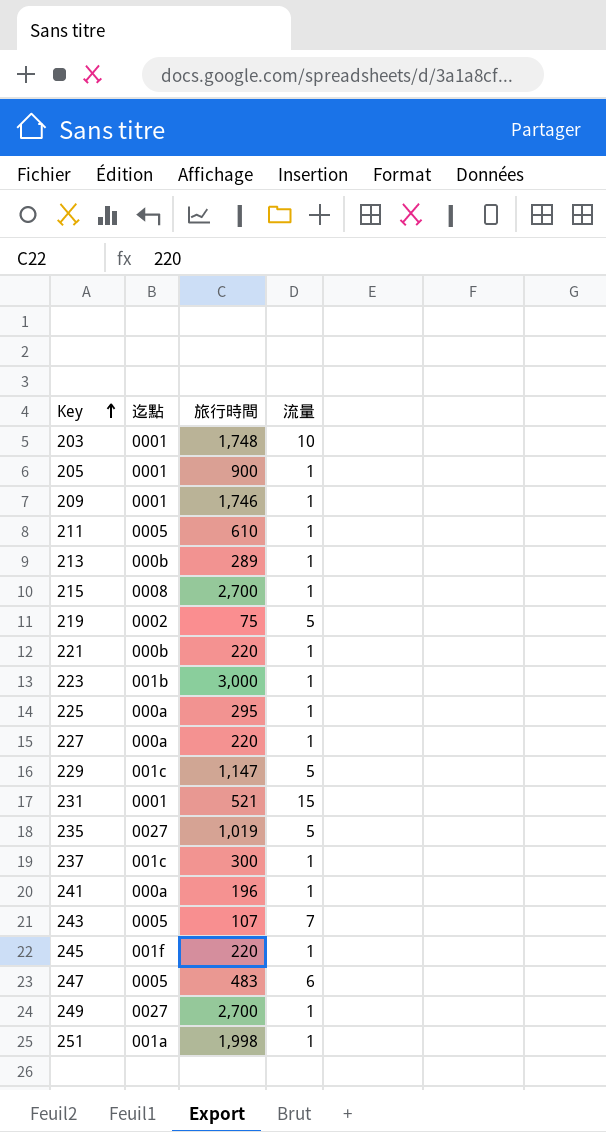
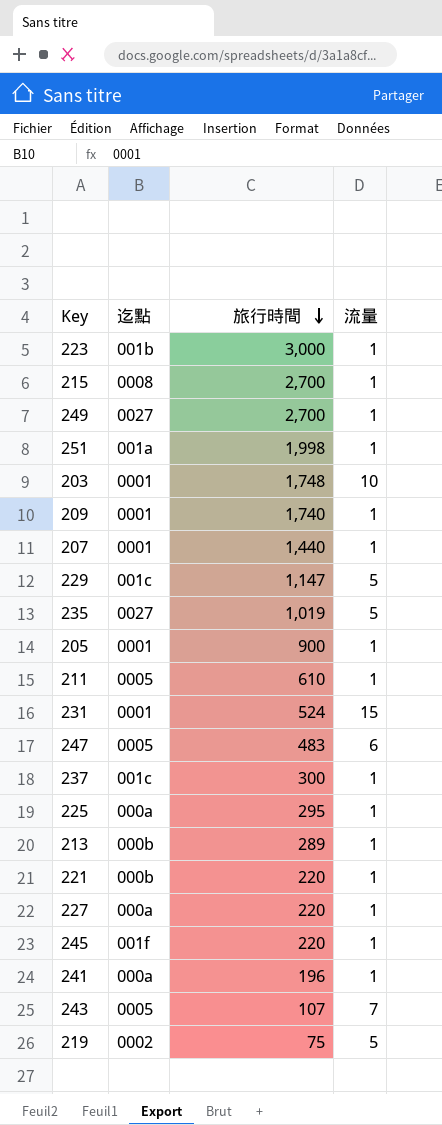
row order: Key ascending -> 旅行時間 descending
209 | 旅行時間: 1,746 -> 1,740
row 207: none -> 0001 | 1,440 | 1
231 | 旅行時間: 521 -> 524

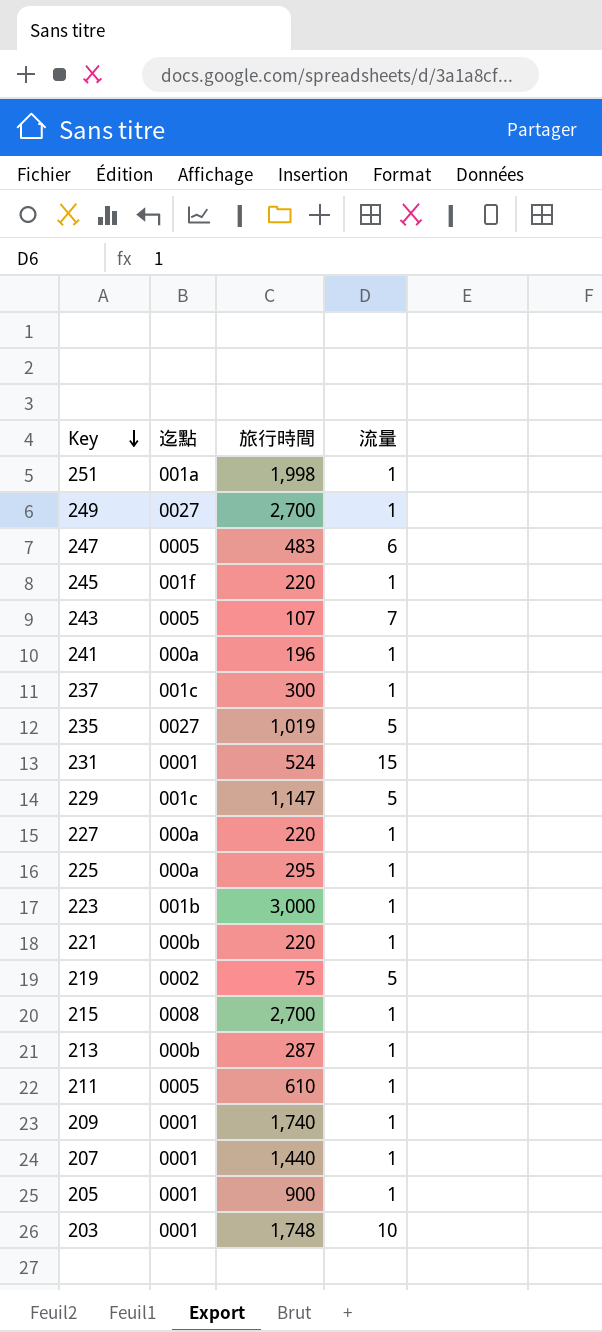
row order: 旅行時間 descending -> Key descending
213 | 旅行時間: 289 -> 287

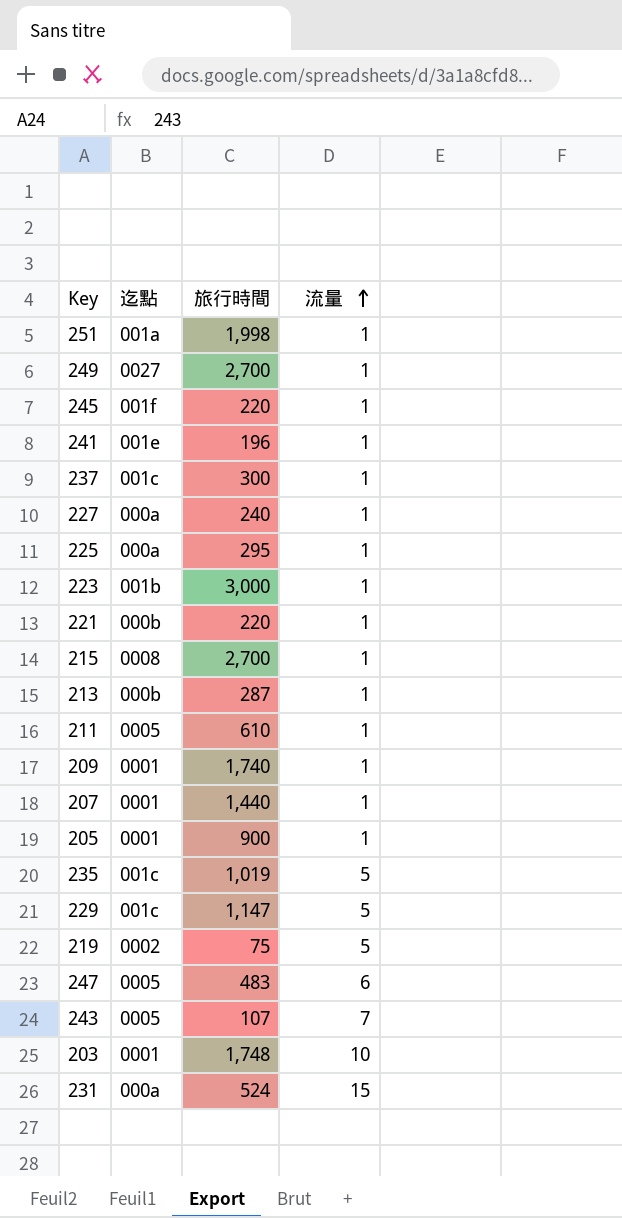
row order: Key descending -> 流量 ascending
241 | 迄點: 000a -> 001e
227 | 旅行時間: 220 -> 240
235 | 迄點: 0027 -> 001c
231 | 迄點: 0001 -> 000a

